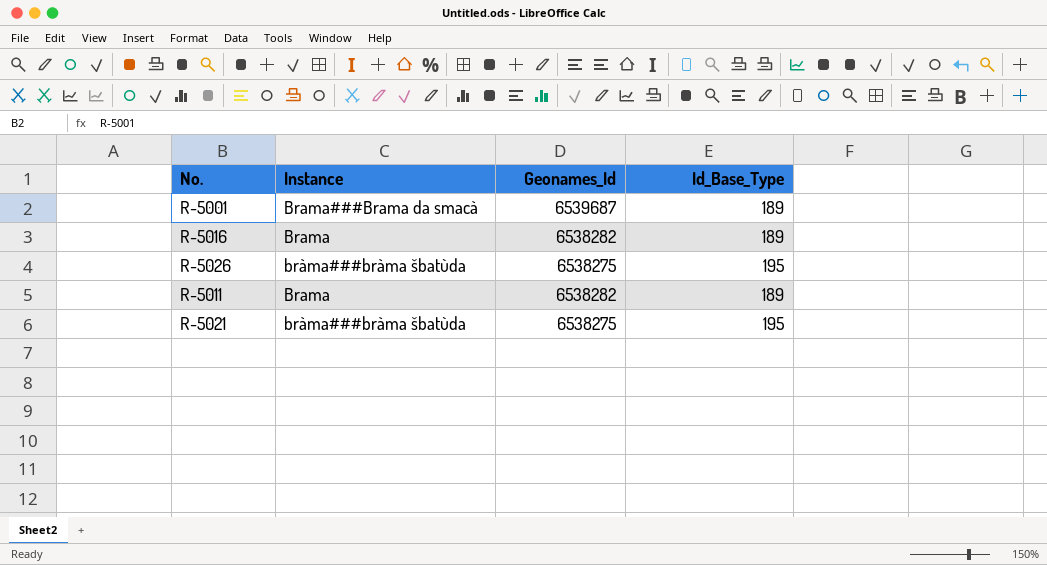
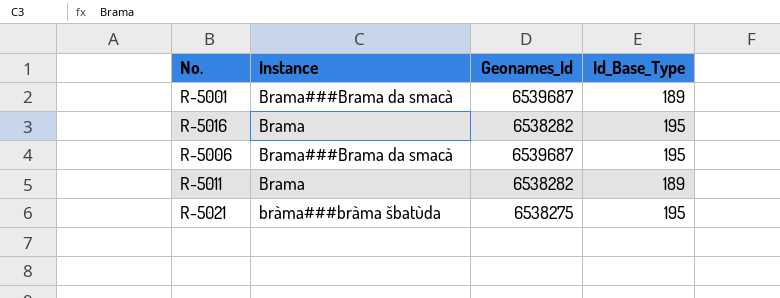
row R-5026: bràma###bràma šbatùda | 6538275 | 195 -> none
R-5016 | Id_Base_Type: 189 -> 195
row R-5006: none -> Brama###Brama da smacà | 6539687 | 195

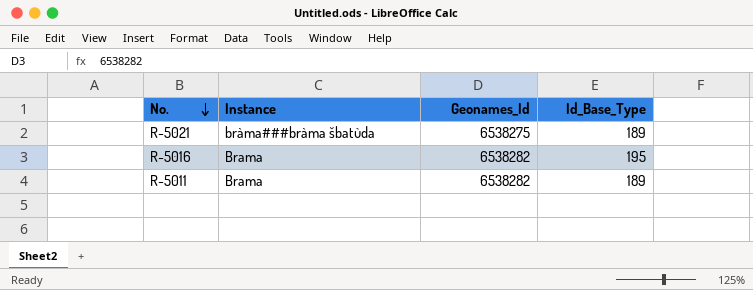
row order: none -> No. descending
row R-5001: Brama###Brama da smacà | 6539687 | 189 -> none
row R-5006: Brama###Brama da smacà | 6539687 | 195 -> none
R-5021 | Id_Base_Type: 195 -> 189

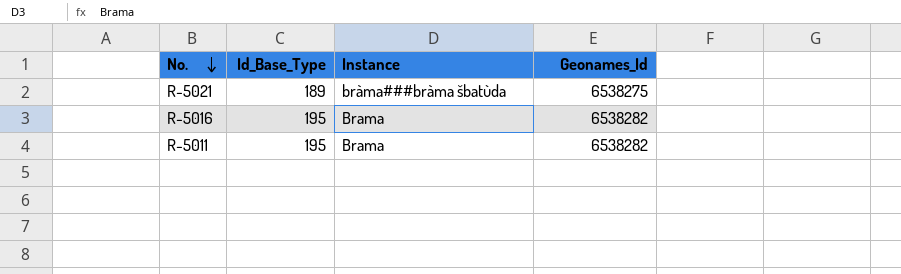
column Id_Base_Type | position: 4 -> 2
R-5011 | Id_Base_Type: 189 -> 195

